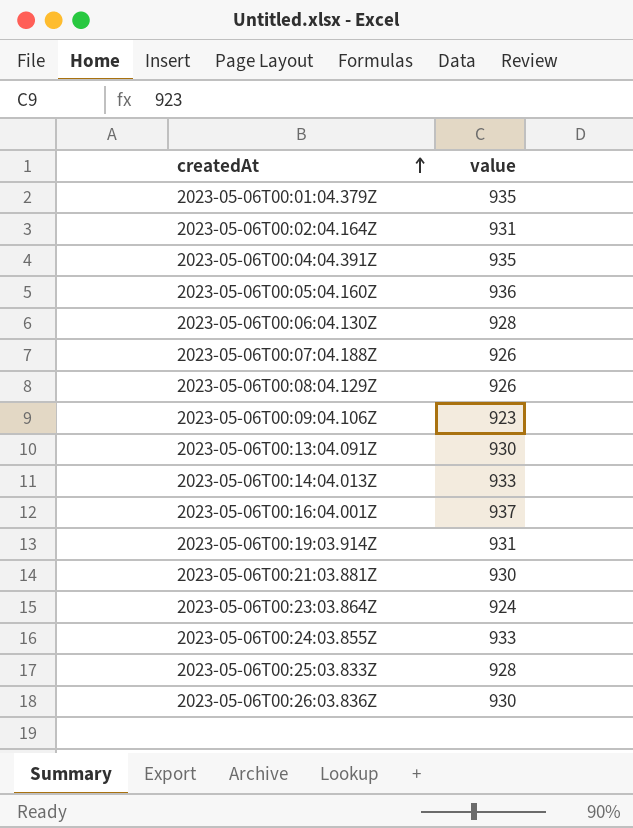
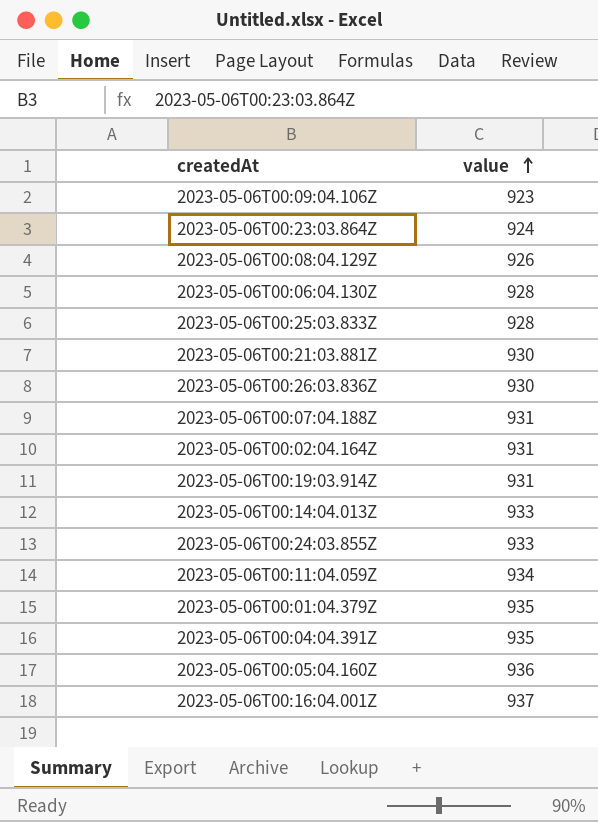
row order: createdAt ascending -> value ascending
row 2023-05-06T00:13:04.091Z: 930 -> none
2023-05-06T00:07:04.188Z | value: 926 -> 931
row 2023-05-06T00:11:04.059Z: none -> 934

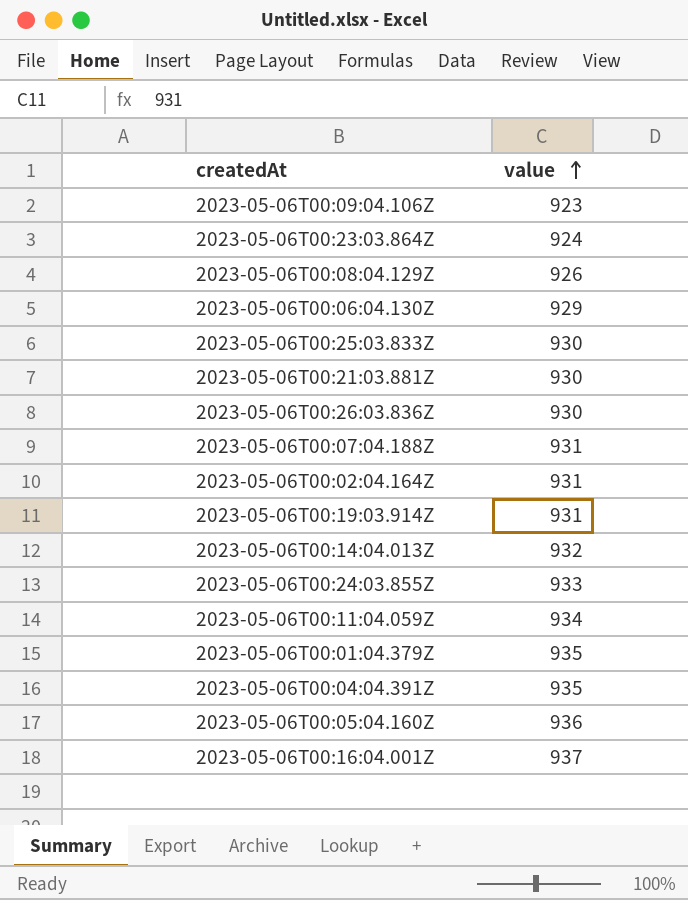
2023-05-06T00:06:04.130Z | value: 928 -> 929
2023-05-06T00:25:03.833Z | value: 928 -> 930
2023-05-06T00:14:04.013Z | value: 933 -> 932

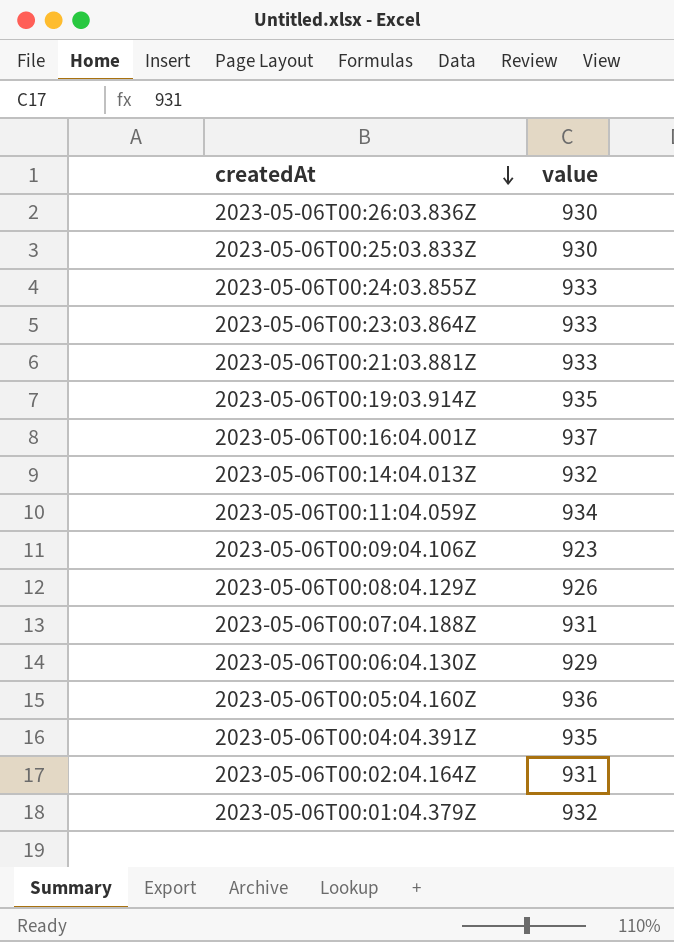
row order: value ascending -> createdAt descending
2023-05-06T00:23:03.864Z | value: 924 -> 933
2023-05-06T00:21:03.881Z | value: 930 -> 933
2023-05-06T00:19:03.914Z | value: 931 -> 935
2023-05-06T00:01:04.379Z | value: 935 -> 932

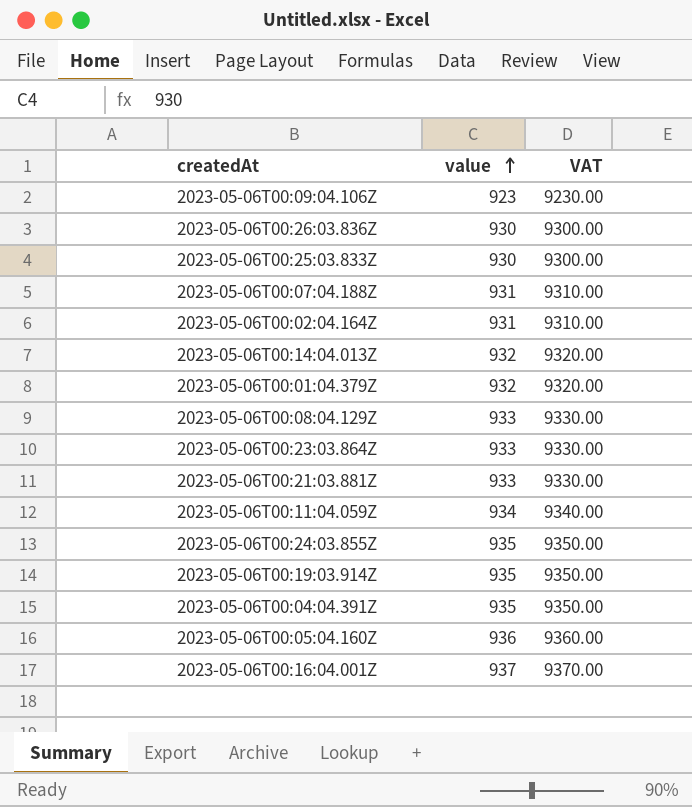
row order: createdAt descending -> value ascending
column VAT | formula: none -> [value] * 10
row 2023-05-06T00:06:04.130Z: 929 -> none
2023-05-06T00:08:04.129Z | value: 926 -> 933
2023-05-06T00:24:03.855Z | value: 933 -> 935

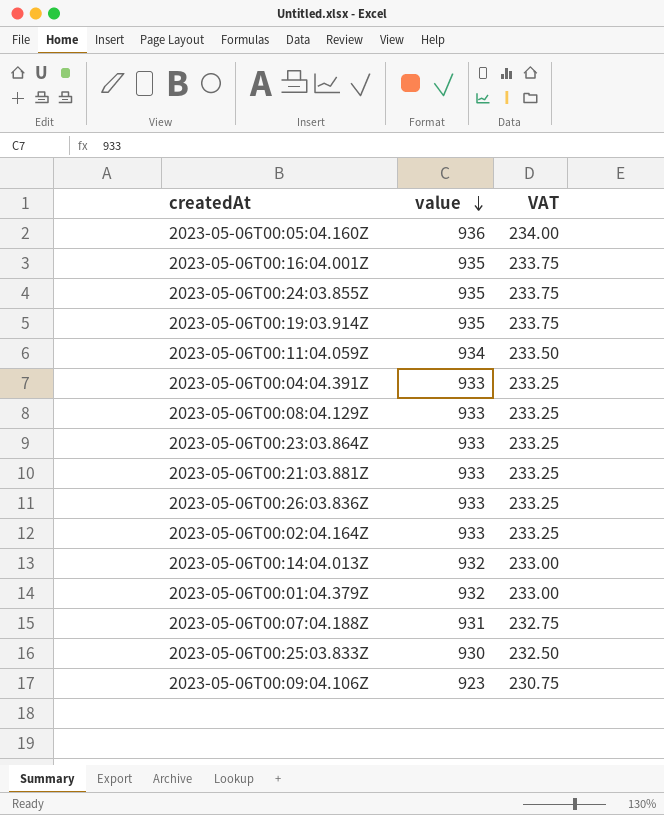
row order: value ascending -> value descending
column VAT | formula: [value] * 10 -> [value] * 0.25
2023-05-06T00:16:04.001Z | value: 937 -> 935
2023-05-06T00:04:04.391Z | value: 935 -> 933
2023-05-06T00:26:03.836Z | value: 930 -> 933
2023-05-06T00:02:04.164Z | value: 931 -> 933

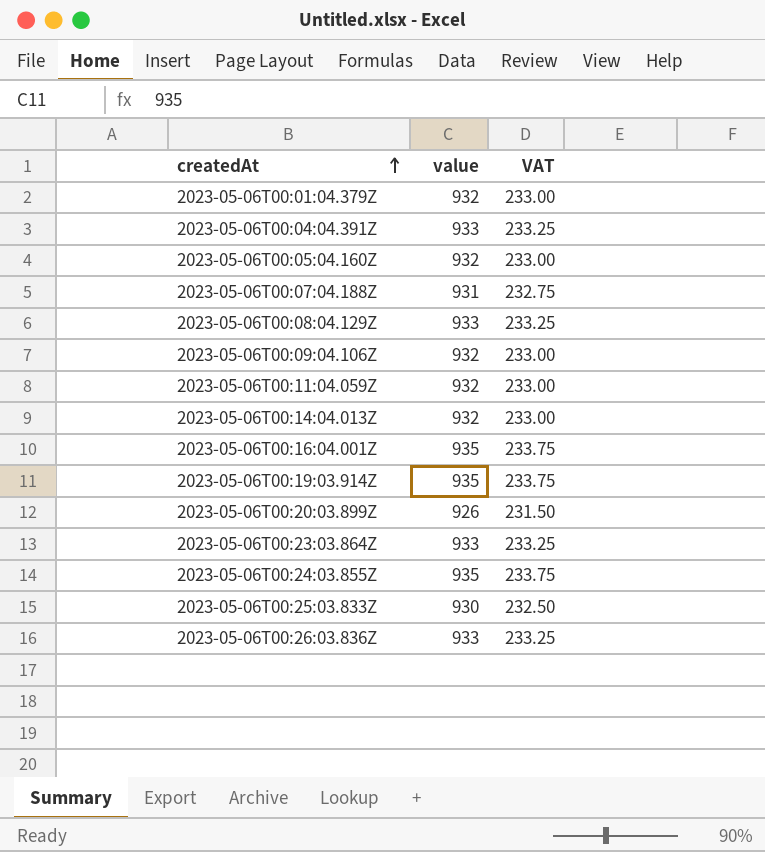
row order: value descending -> createdAt ascending
row 2023-05-06T00:21:03.881Z: 933 | 233.25 -> none
row 2023-05-06T00:02:04.164Z: 933 | 233.25 -> none
2023-05-06T00:05:04.160Z | value: 936 -> 932
2023-05-06T00:05:04.160Z | VAT: 234.00 -> 233.00
2023-05-06T00:09:04.106Z | value: 923 -> 932
2023-05-06T00:09:04.106Z | VAT: 230.75 -> 233.00
2023-05-06T00:11:04.059Z | value: 934 -> 932
2023-05-06T00:11:04.059Z | VAT: 233.50 -> 233.00
row 2023-05-06T00:20:03.899Z: none -> 926 | 231.50

